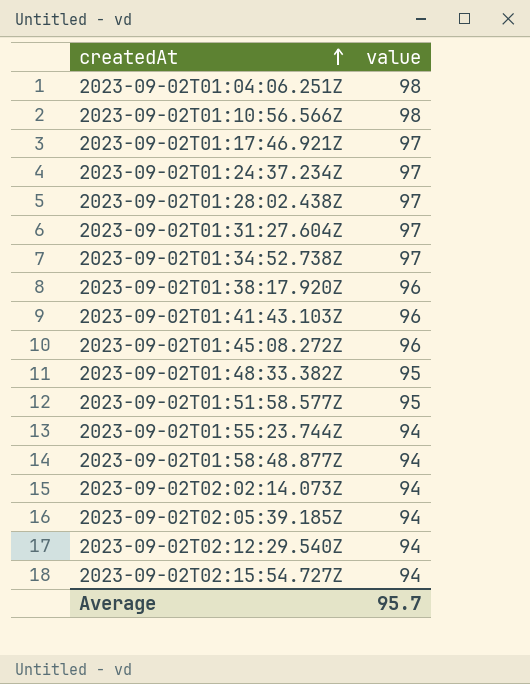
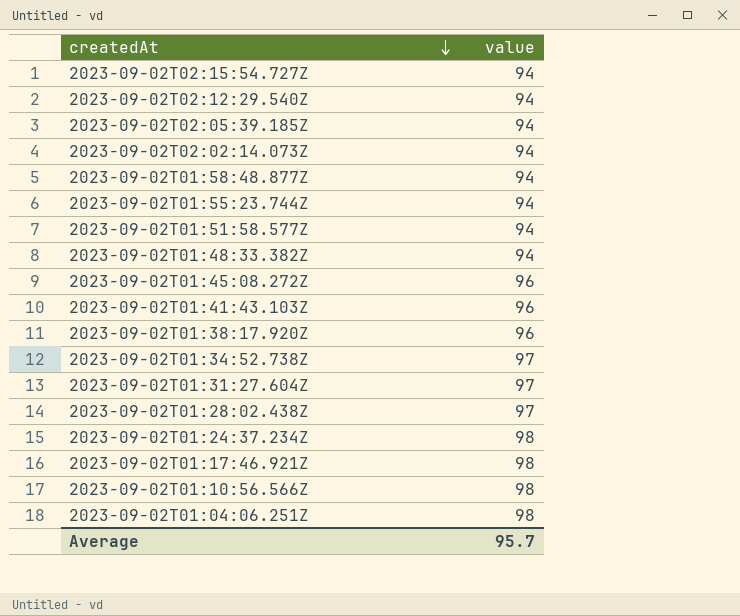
row order: createdAt ascending -> createdAt descending
2023-09-02T01:51:58.577Z | value: 95 -> 94
2023-09-02T01:48:33.382Z | value: 95 -> 94
2023-09-02T01:24:37.234Z | value: 97 -> 98
2023-09-02T01:17:46.921Z | value: 97 -> 98

